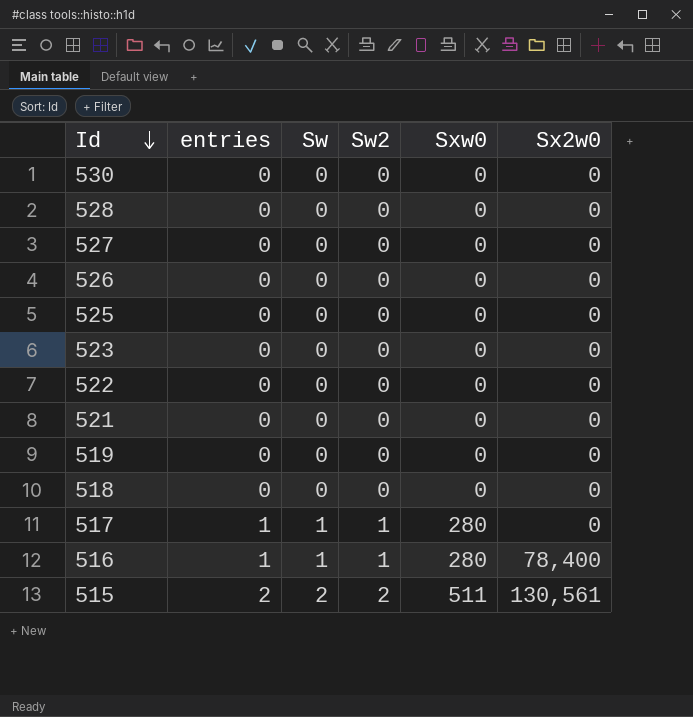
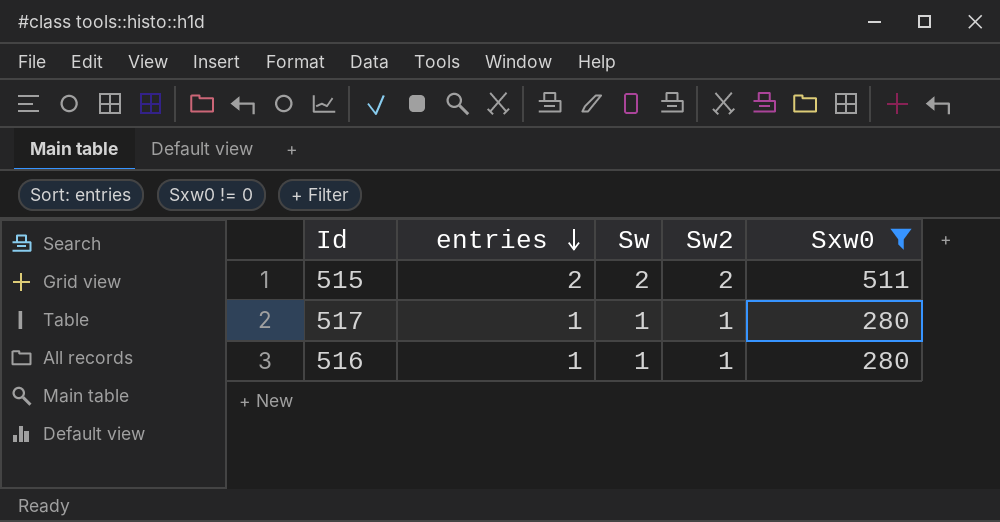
filter: none -> Sxw0 != 0
row order: Id descending -> entries descending
column Sx2w0 | position: 6 -> none

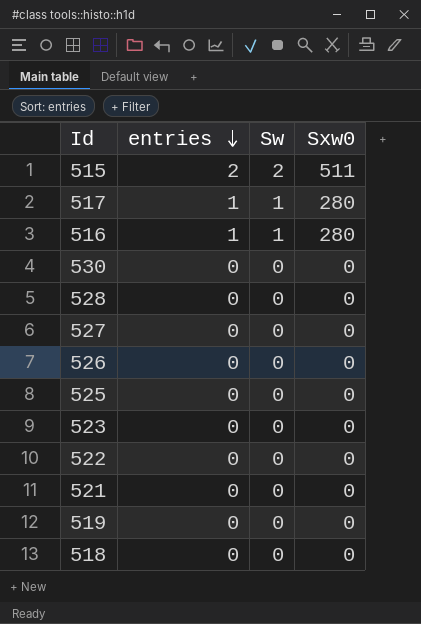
filter: Sxw0 != 0 -> none
column Sw2 | position: 4 -> none

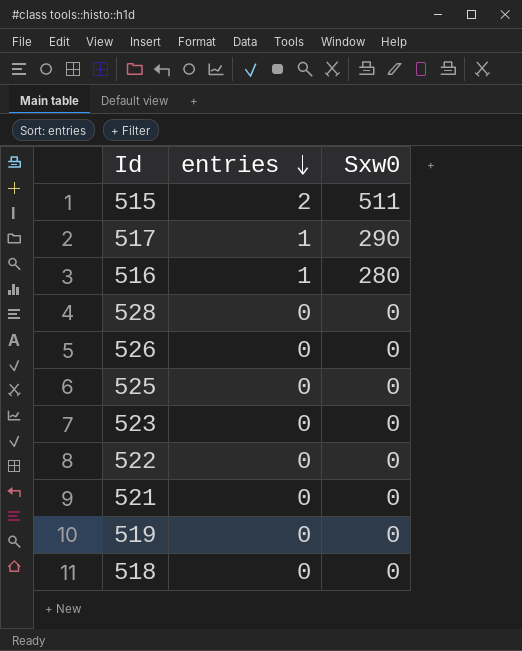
column Sw | position: 3 -> none
row 530: 0 | 0 | 0 -> none
row 527: 0 | 0 | 0 -> none
517 | Sxw0: 280 -> 290

